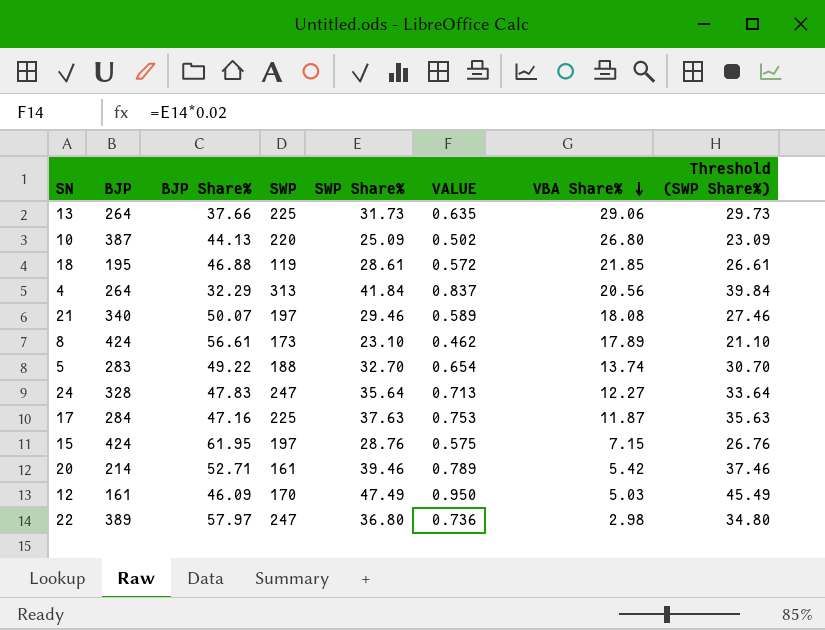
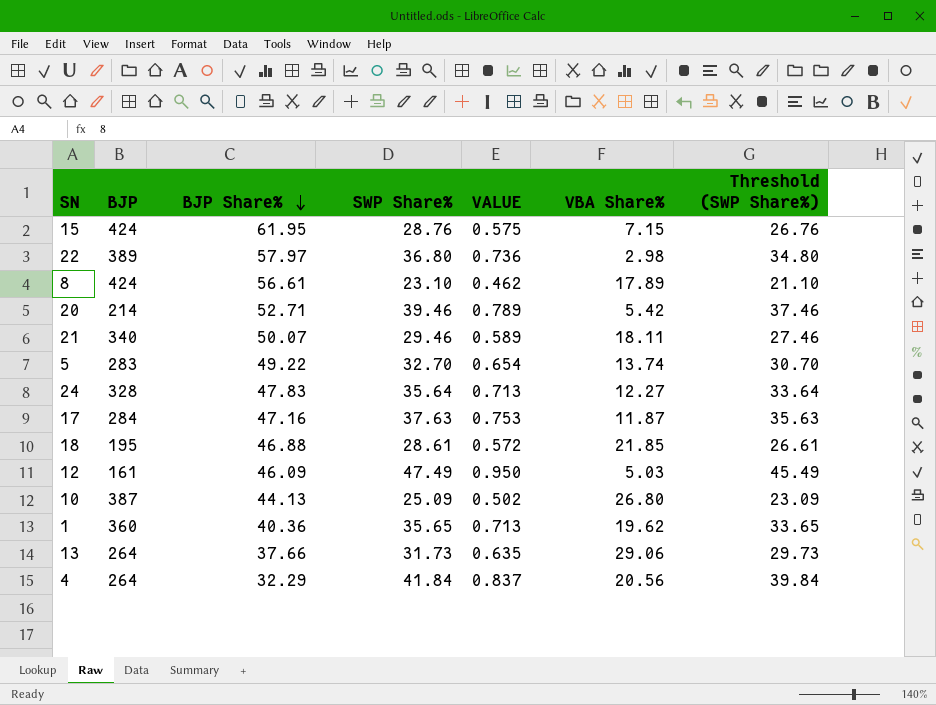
row order: VBA Share% descending -> BJP Share% descending
column SWP | position: 4 -> none
21 | VBA Share%: 18.08 -> 18.11
row 1: none -> 360 | 40.36 | 35.65 | 0.713 | 19.62 | 33.65

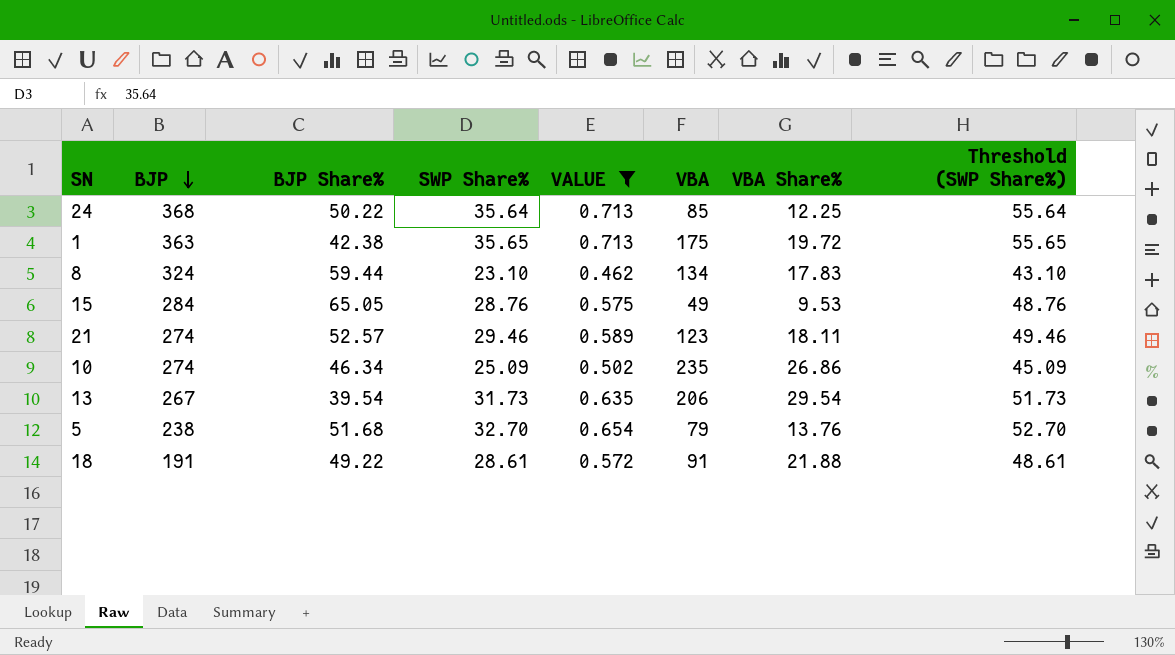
filter: none -> VALUE <= 0.713
row order: BJP Share% descending -> BJP descending
column VBA | position: none -> 6
column Threshold (SWP Share%) | formula: [SWP Share%] - 2 -> [SWP Share%] + 20
24 | BJP: 328 -> 368
24 | BJP Share%: 47.83 -> 50.22
24 | VBA Share%: 12.27 -> 12.25
1 | BJP: 360 -> 363
1 | BJP Share%: 40.36 -> 42.38
1 | VBA Share%: 19.62 -> 19.72
8 | BJP: 424 -> 324
8 | BJP Share%: 56.61 -> 59.44
8 | VBA Share%: 17.89 -> 17.83
15 | BJP: 424 -> 284
15 | BJP Share%: 61.95 -> 65.05
15 | VBA Share%: 7.15 -> 9.53
21 | BJP: 340 -> 274
21 | BJP Share%: 50.07 -> 52.57
10 | BJP: 387 -> 274
10 | BJP Share%: 44.13 -> 46.34
10 | VBA Share%: 26.80 -> 26.86
13 | BJP: 264 -> 267
13 | BJP Share%: 37.66 -> 39.54
13 | VBA Share%: 29.06 -> 29.54
5 | BJP: 283 -> 238
5 | BJP Share%: 49.22 -> 51.68
5 | VBA Share%: 13.74 -> 13.76
18 | BJP: 195 -> 191
18 | BJP Share%: 46.88 -> 49.22
18 | VBA Share%: 21.85 -> 21.88

